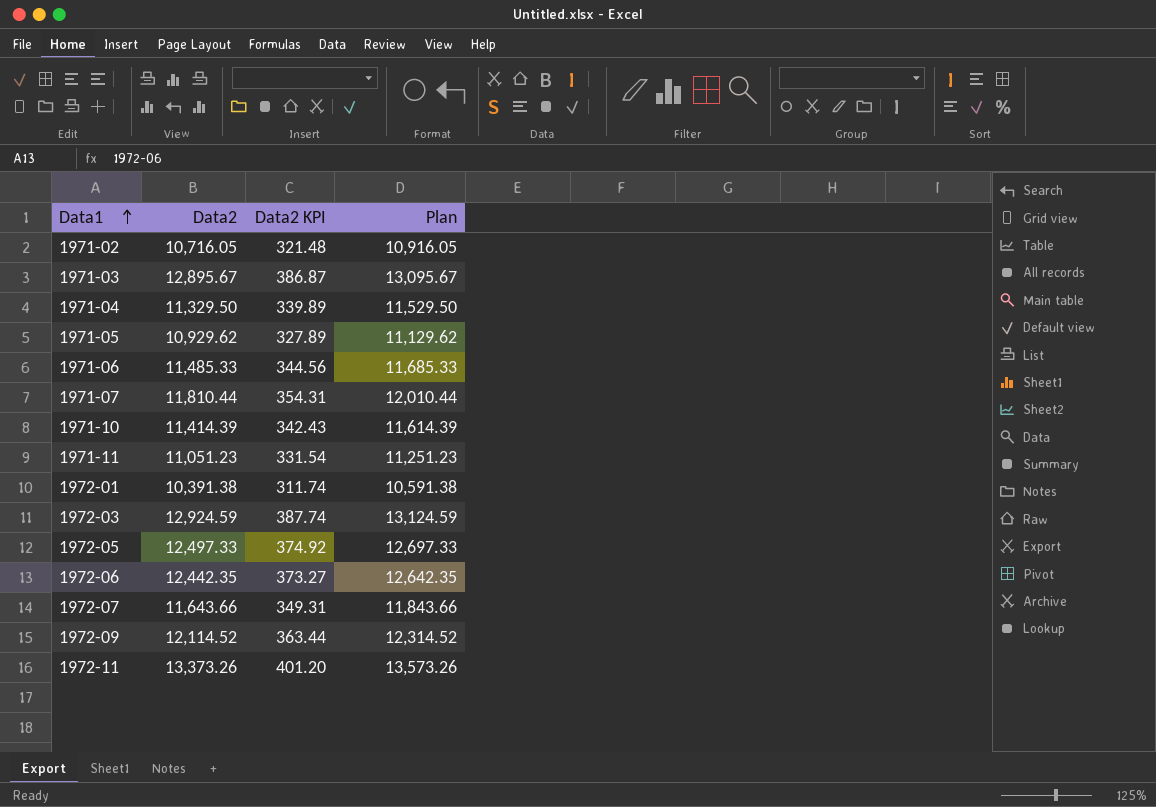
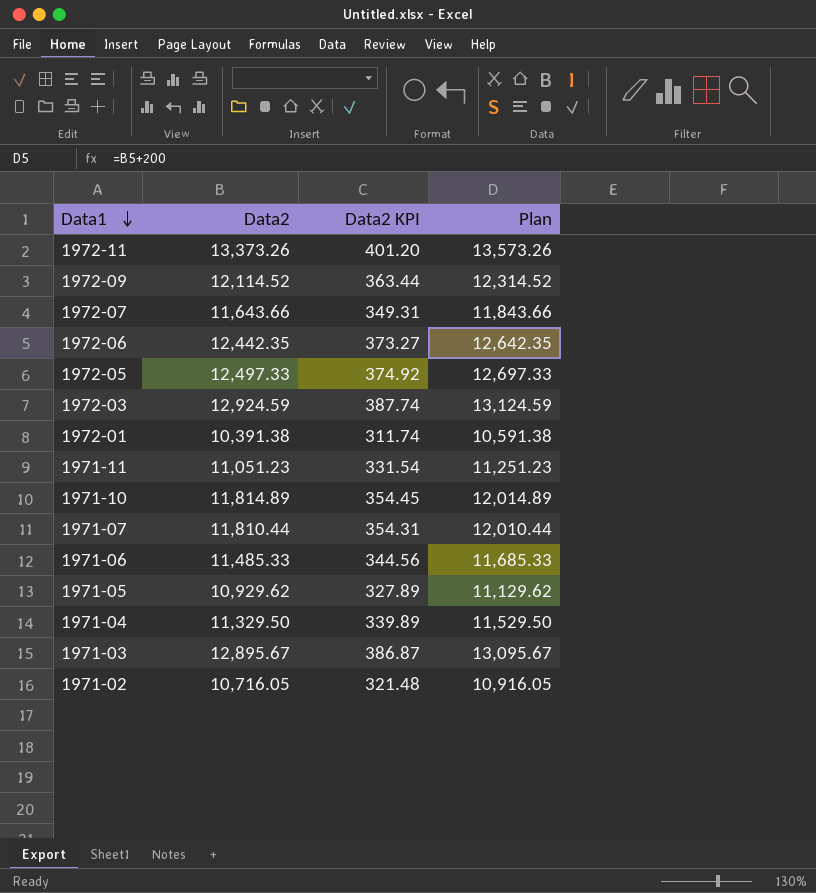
row order: Data1 ascending -> Data1 descending
1971-10 | Data2: 11,414.39 -> 11,814.89
1971-10 | Data2 KPI: 342.43 -> 354.45
1971-10 | Plan: 11,614.39 -> 12,014.89

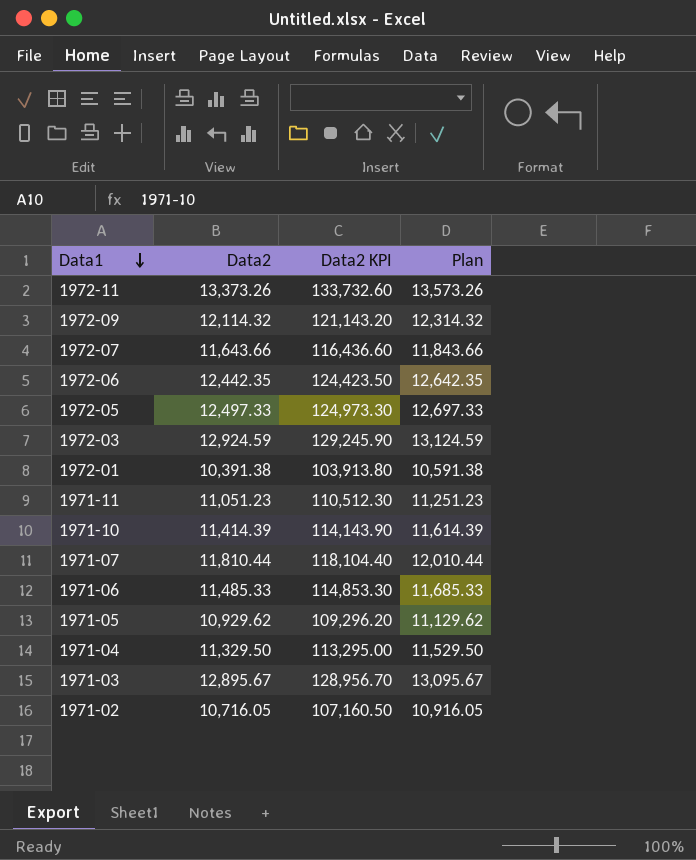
column Data2 KPI | formula: [Data2] * 0.03 -> [Data2] * 10
1972-09 | Data2: 12,114.52 -> 12,114.32
1972-09 | Plan: 12,314.52 -> 12,314.32
1971-10 | Data2: 11,814.89 -> 11,414.39
1971-10 | Plan: 12,014.89 -> 11,614.39

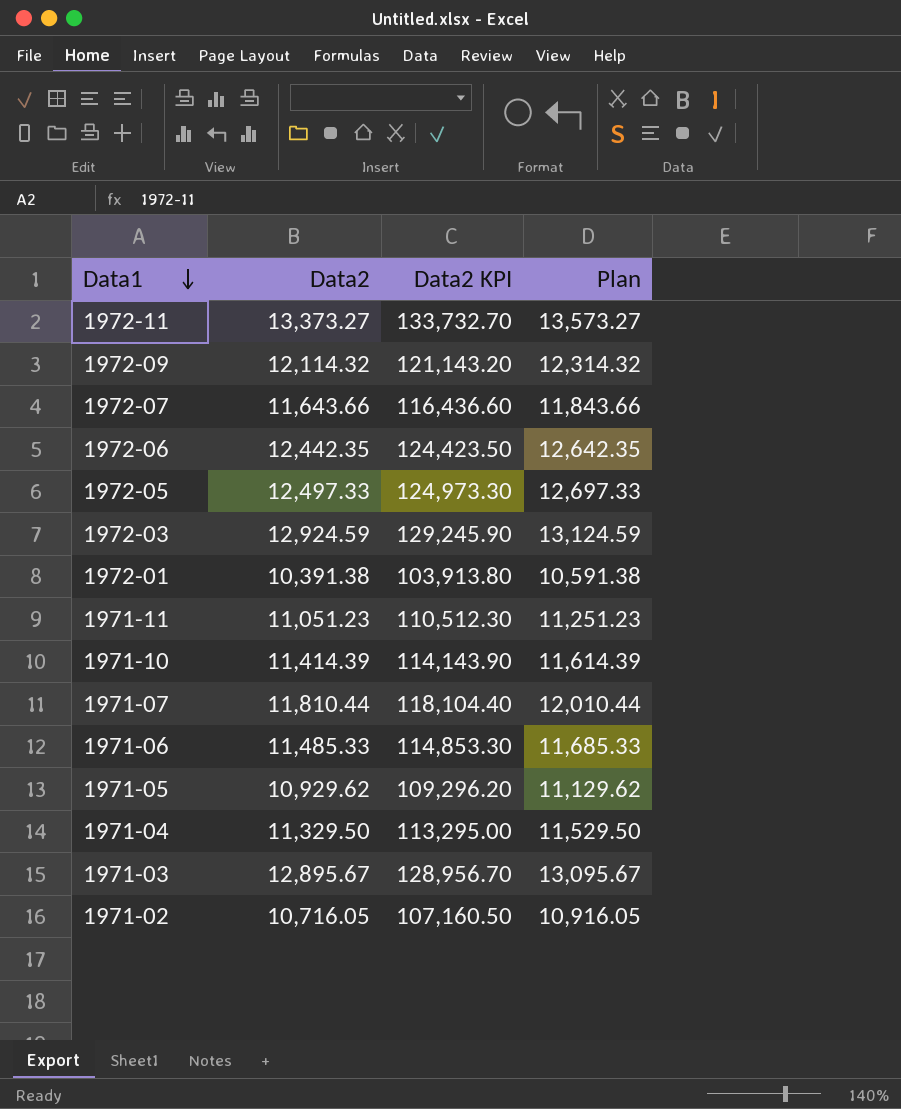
1972-11 | Data2: 13,373.26 -> 13,373.27
1972-11 | Data2 KPI: 133,732.60 -> 133,732.70
1972-11 | Plan: 13,573.26 -> 13,573.27

